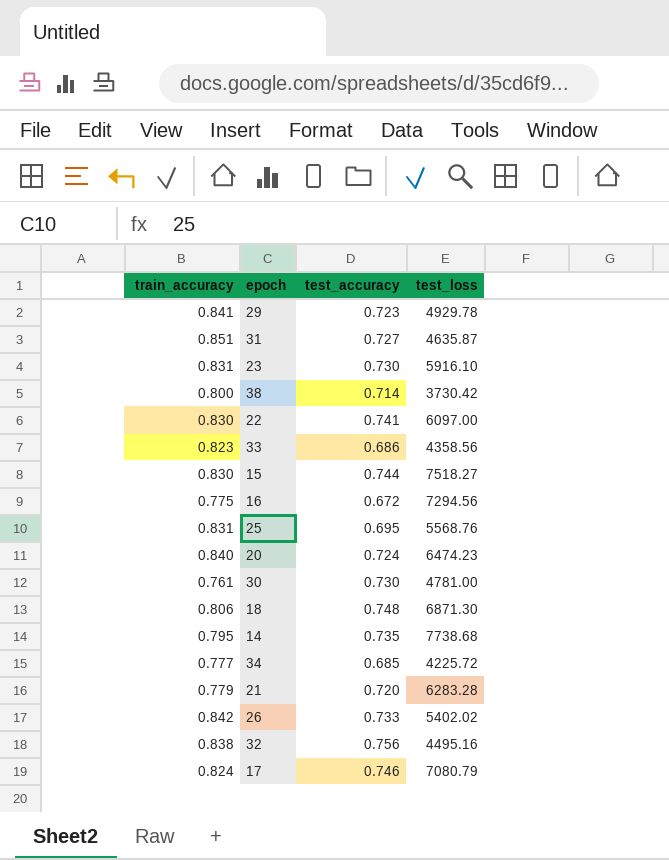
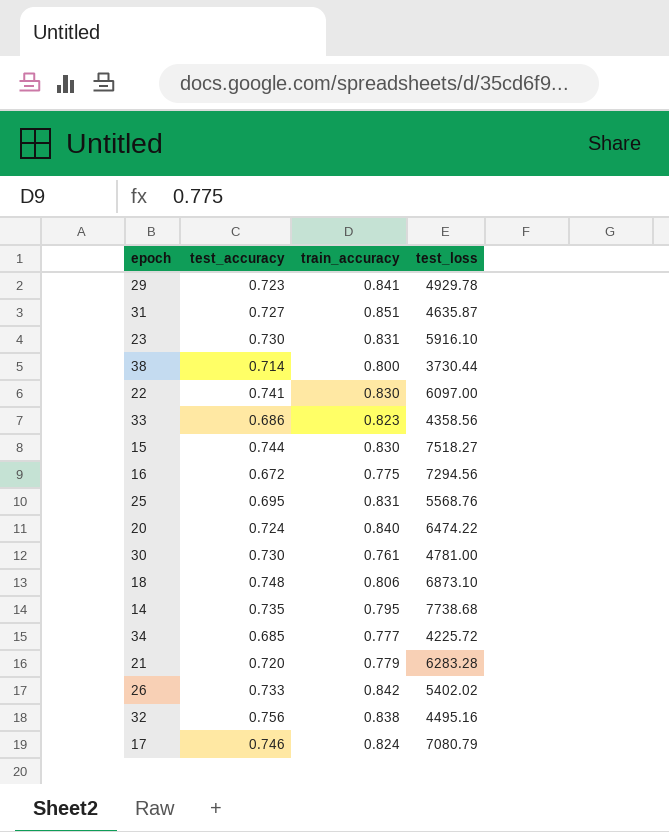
column train_accuracy | position: 1 -> 3
38 | test_loss: 3730.42 -> 3730.44
20 | test_loss: 6474.23 -> 6474.22
18 | test_loss: 6871.30 -> 6873.10

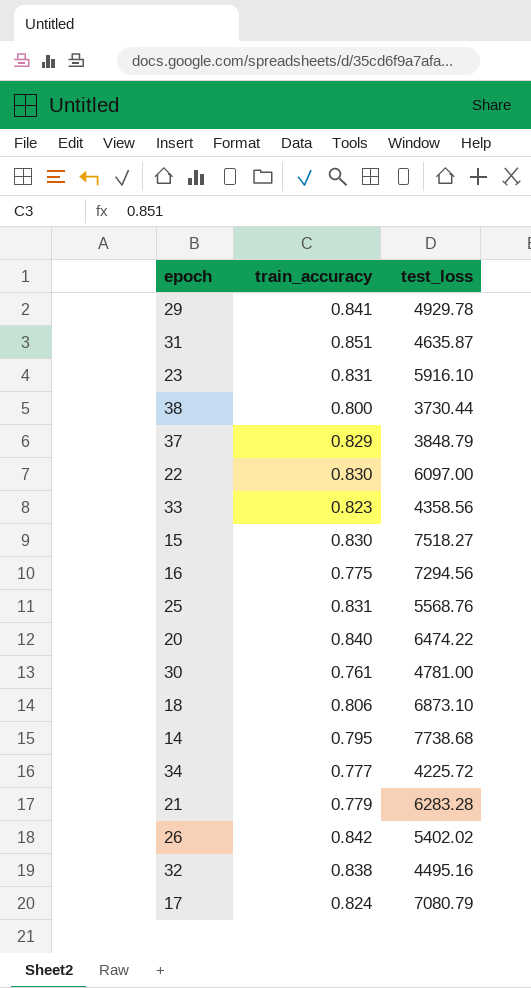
column test_accuracy | position: 2 -> none
row 37: none -> 0.829 | 3848.79

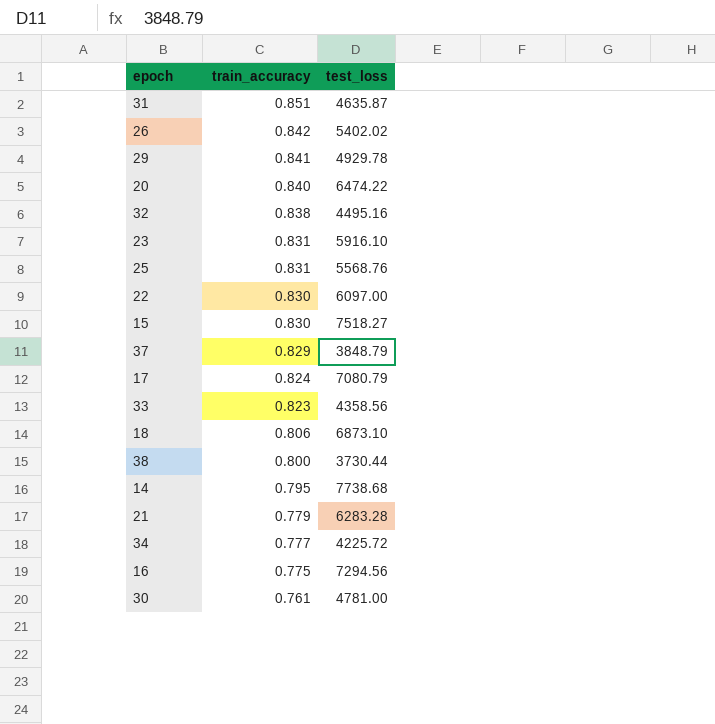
row order: none -> train_accuracy descending

